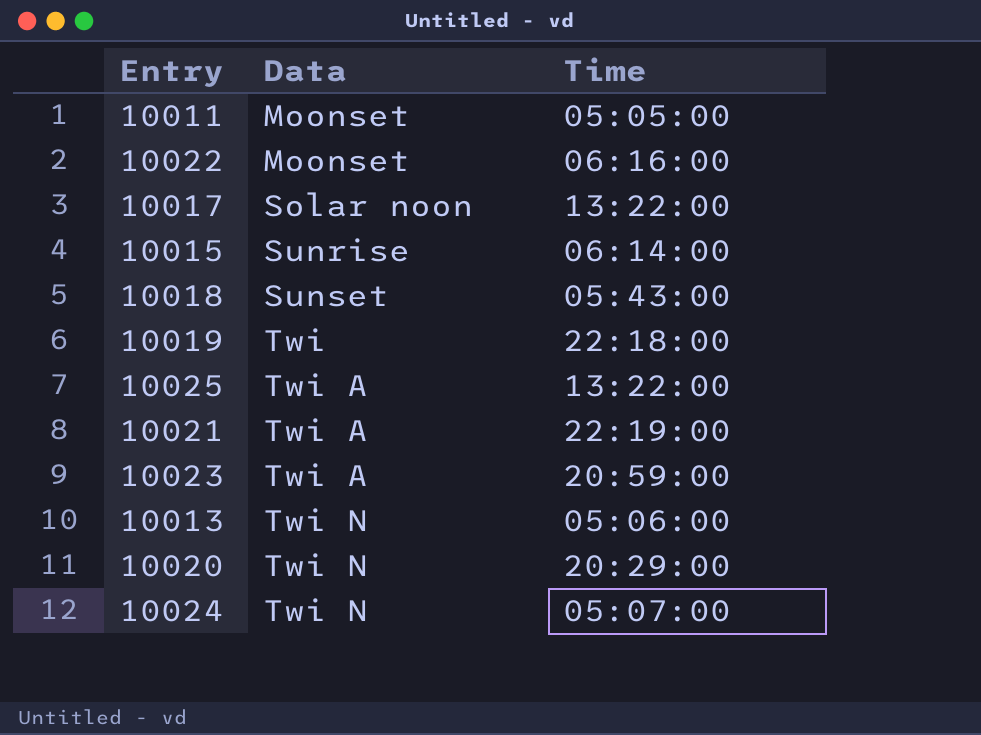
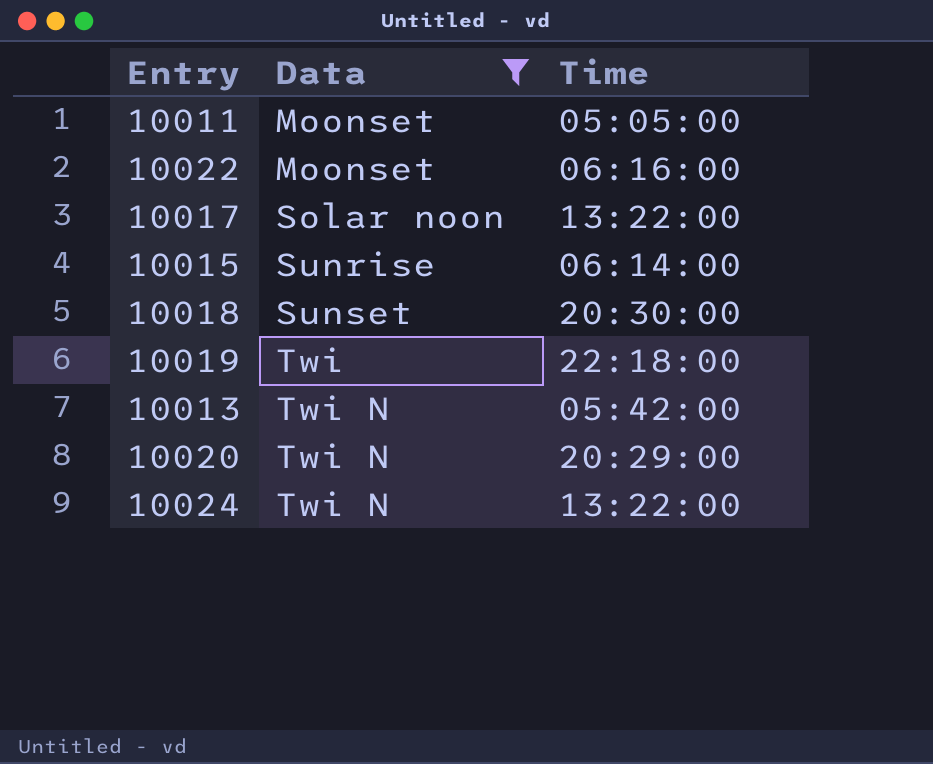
filter: none -> Data != Twi A
10018 | Time: 05:43:00 -> 20:30:00
10013 | Time: 05:06:00 -> 05:42:00
10024 | Time: 05:07:00 -> 13:22:00

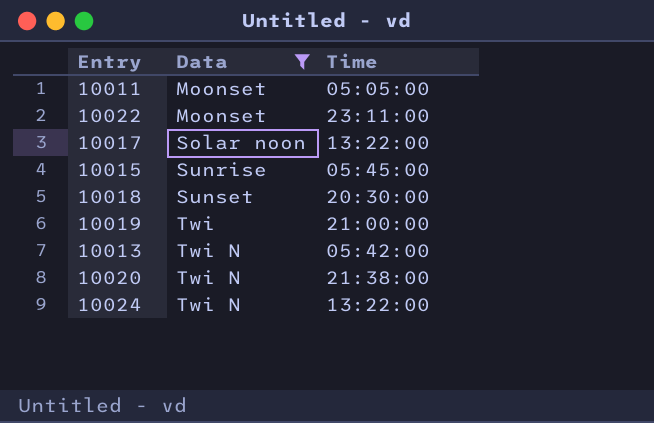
10022 | Time: 06:16:00 -> 23:11:00
10015 | Time: 06:14:00 -> 05:45:00
10019 | Time: 22:18:00 -> 21:00:00
10020 | Time: 20:29:00 -> 21:38:00

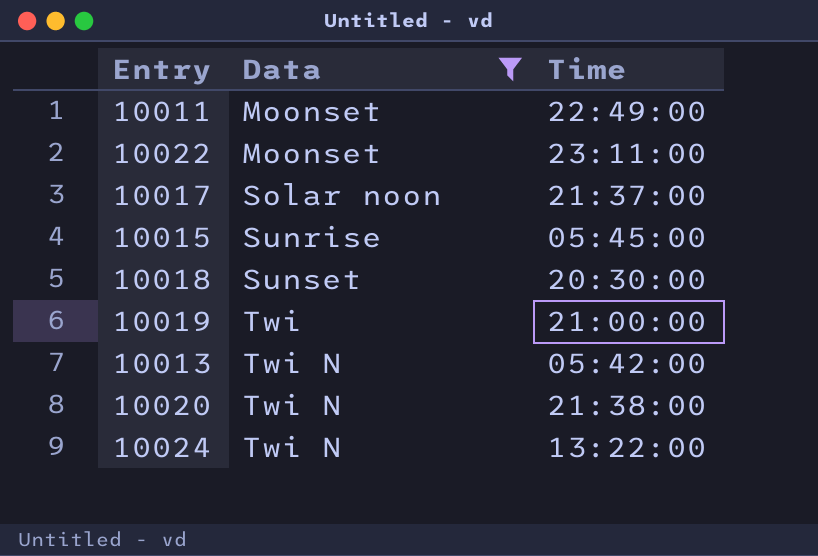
10011 | Time: 05:05:00 -> 22:49:00
10017 | Time: 13:22:00 -> 21:37:00

